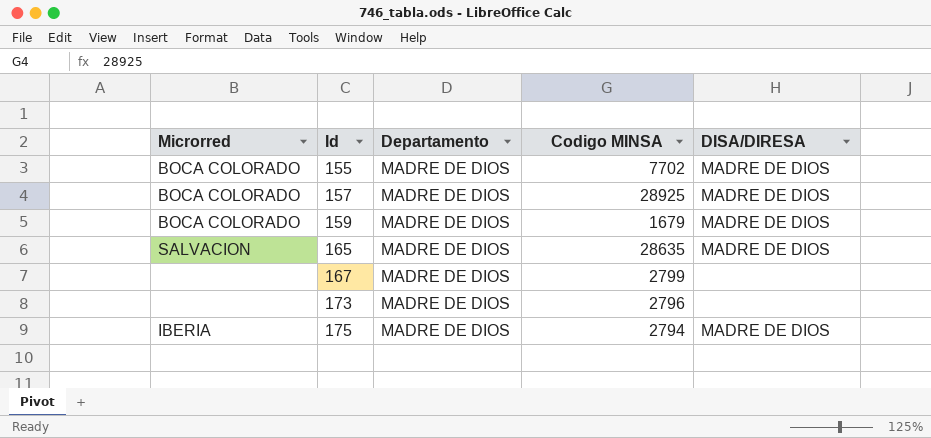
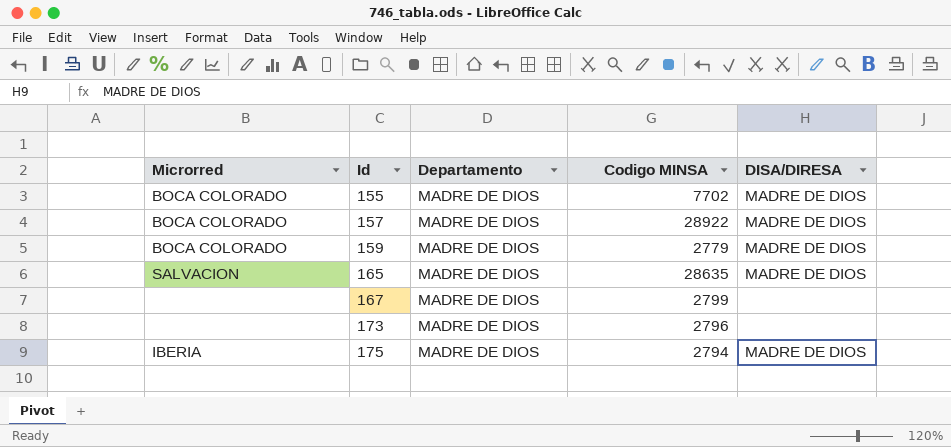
157 | Codigo MINSA: 28925 -> 28922
159 | Codigo MINSA: 1679 -> 2779

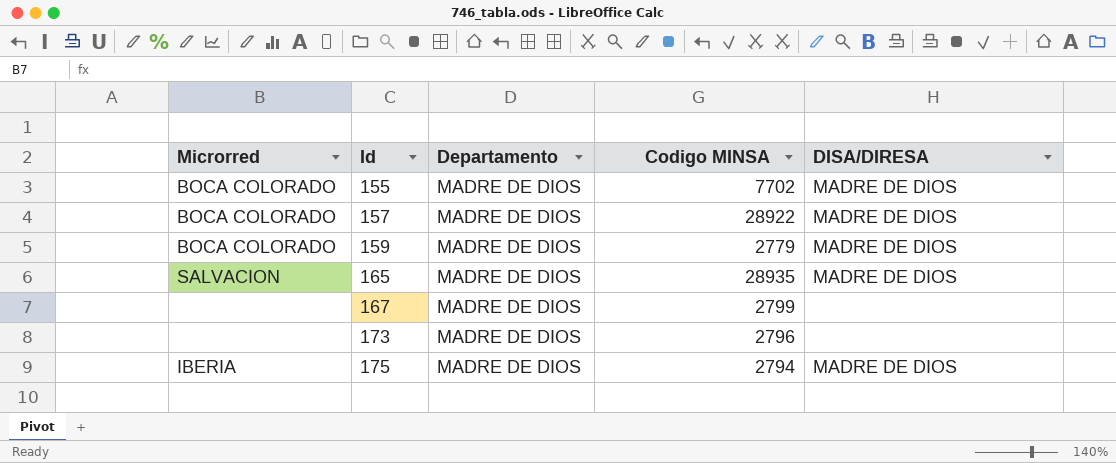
165 | Codigo MINSA: 28635 -> 28935

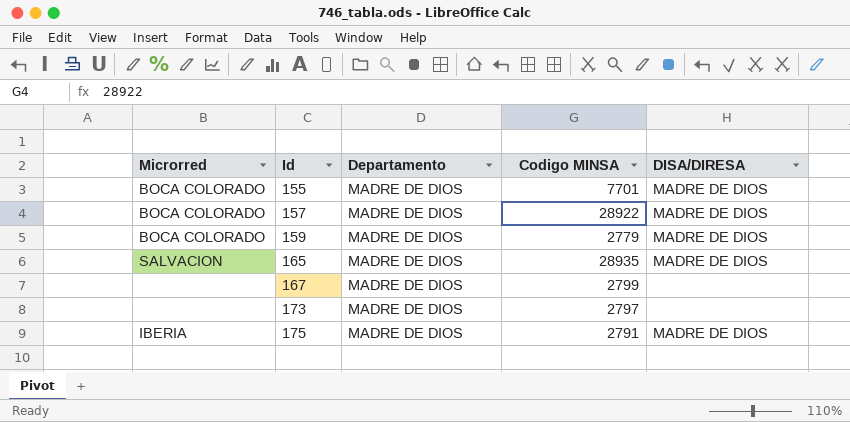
155 | Codigo MINSA: 7702 -> 7701
173 | Codigo MINSA: 2796 -> 2797
175 | Codigo MINSA: 2794 -> 2791

